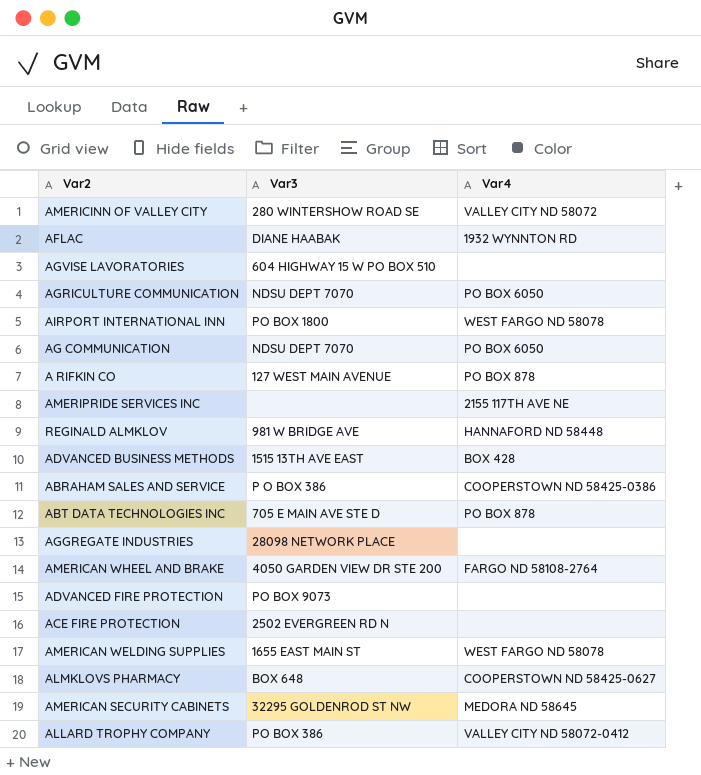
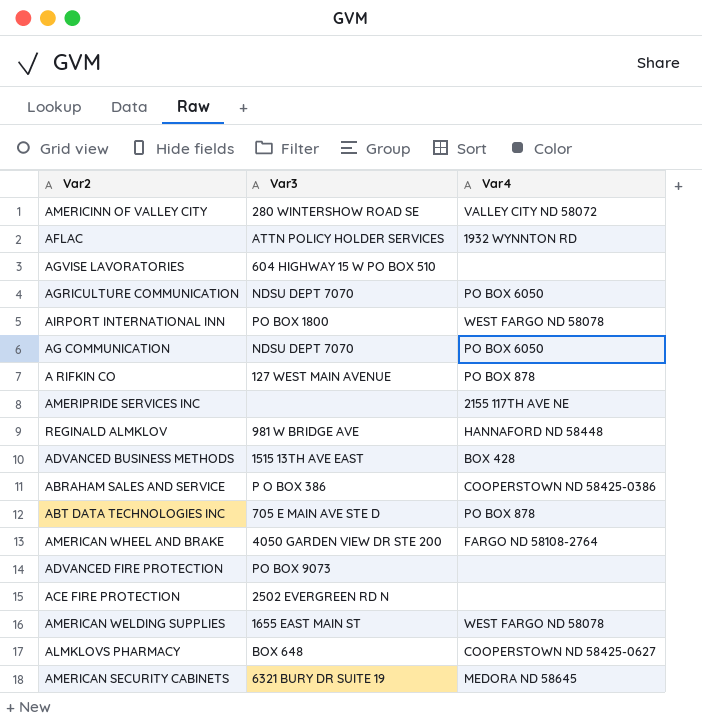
row AGGREGATE INDUSTRIES: 28098 NETWORK PLACE | none -> none
row ALLARD TROPHY COMPANY: PO BOX 386 | VALLEY CITY ND 58072-0412 -> none
AFLAC | Var3: DIANE HAABAK -> ATTN POLICY HOLDER SERVICES
AMERICAN SECURITY CABINETS | Var3: 32295 GOLDENROD ST NW -> 6321 BURY DR SUITE 19

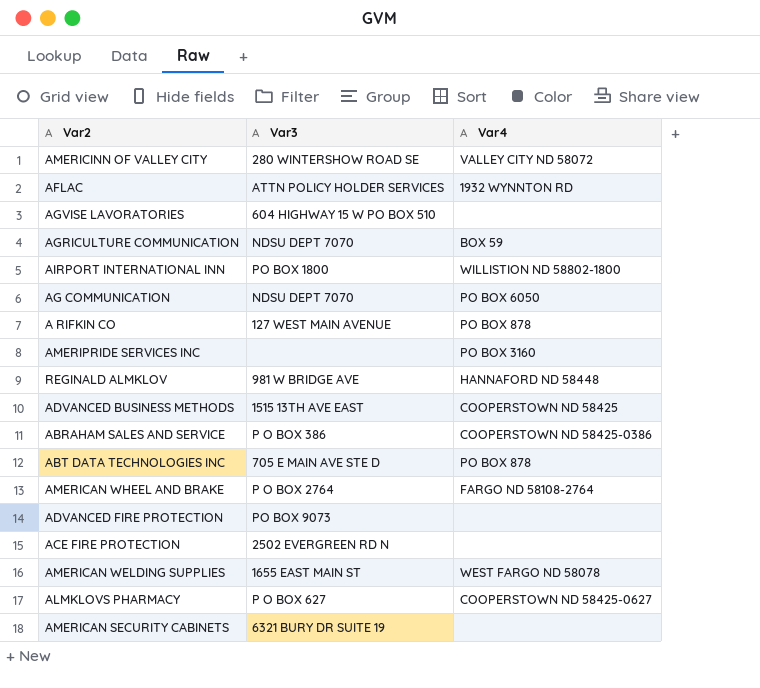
AGRICULTURE COMMUNICATION | Var4: PO BOX 6050 -> BOX 59
AIRPORT INTERNATIONAL INN | Var4: WEST FARGO ND 58078 -> WILLISTION ND 58802-1800
AMERIPRIDE SERVICES INC | Var4: 2155 117TH AVE NE -> PO BOX 3160
ADVANCED BUSINESS METHODS | Var4: BOX 428 -> COOPERSTOWN ND 58425
AMERICAN WHEEL AND BRAKE | Var3: 4050 GARDEN VIEW DR STE 200 -> P O BOX 2764
ALMKLOVS PHARMACY | Var3: BOX 648 -> P O BOX 627
AMERICAN SECURITY CABINETS | Var4: MEDORA ND 58645 -> none

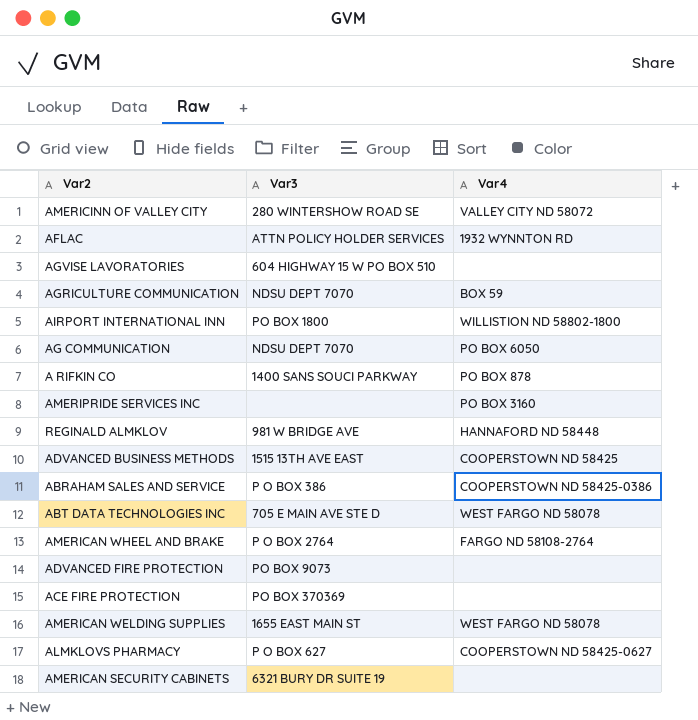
A RIFKIN CO | Var3: 127 WEST MAIN AVENUE -> 1400 SANS SOUCI PARKWAY
ABT DATA TECHNOLOGIES INC | Var4: PO BOX 878 -> WEST FARGO ND 58078
ACE FIRE PROTECTION | Var3: 2502 EVERGREEN RD N -> PO BOX 370369

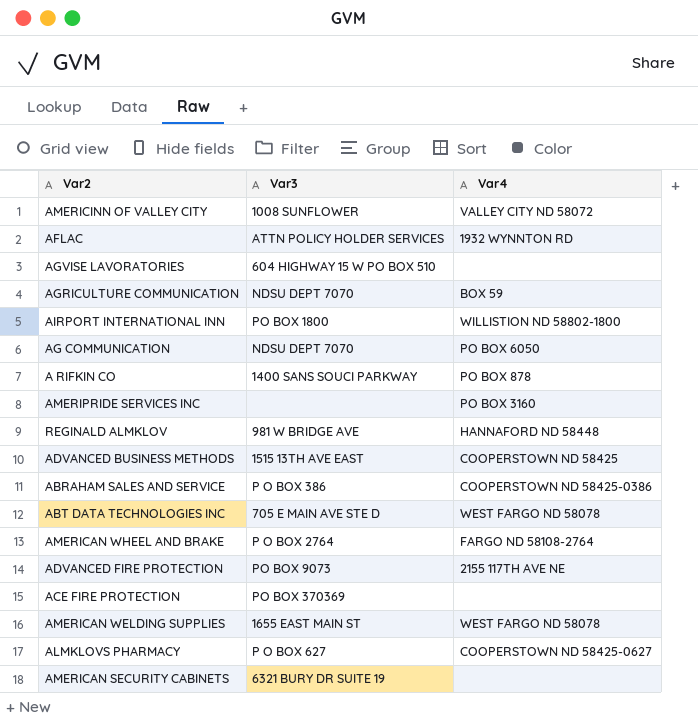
AMERICINN OF VALLEY CITY | Var3: 280 WINTERSHOW ROAD SE -> 1008 SUNFLOWER
ADVANCED FIRE PROTECTION | Var4: none -> 2155 117TH AVE NE

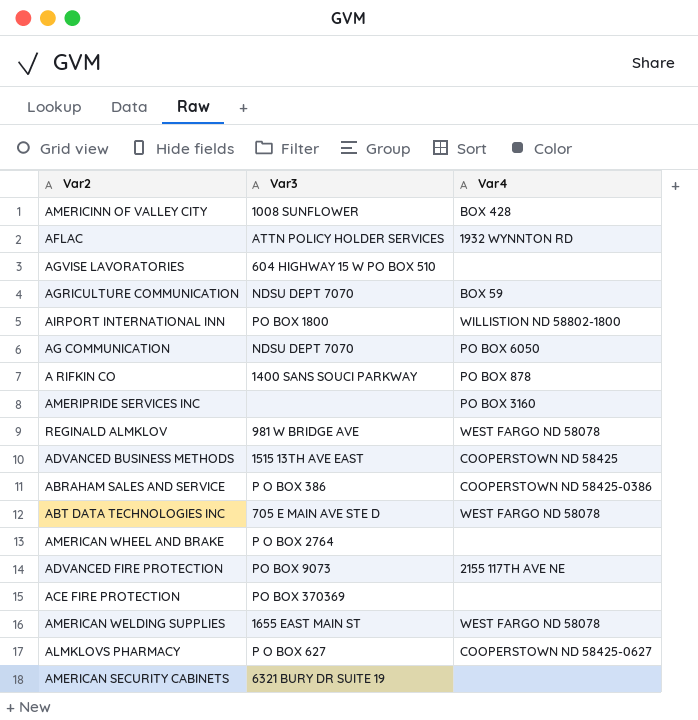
AMERICINN OF VALLEY CITY | Var4: VALLEY CITY ND 58072 -> BOX 428
REGINALD ALMKLOV | Var4: HANNAFORD ND 58448 -> WEST FARGO ND 58078
AMERICAN WHEEL AND BRAKE | Var4: FARGO ND 58108-2764 -> none

